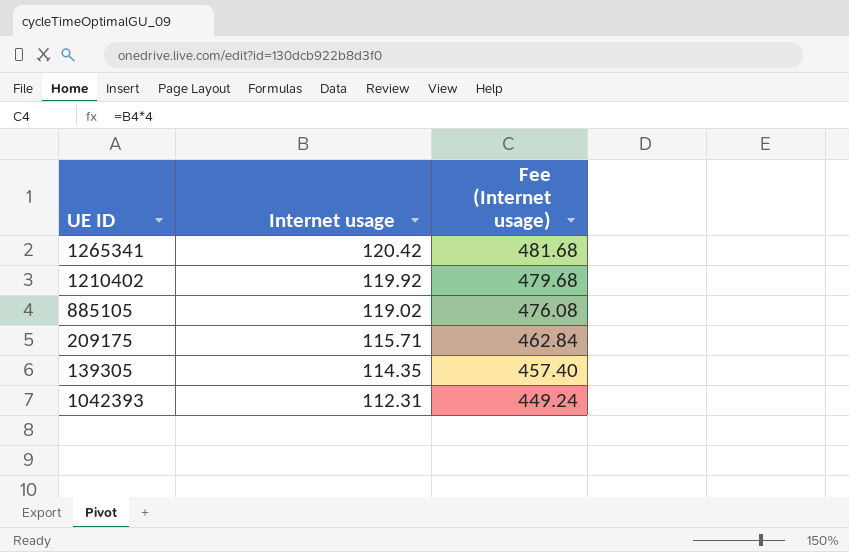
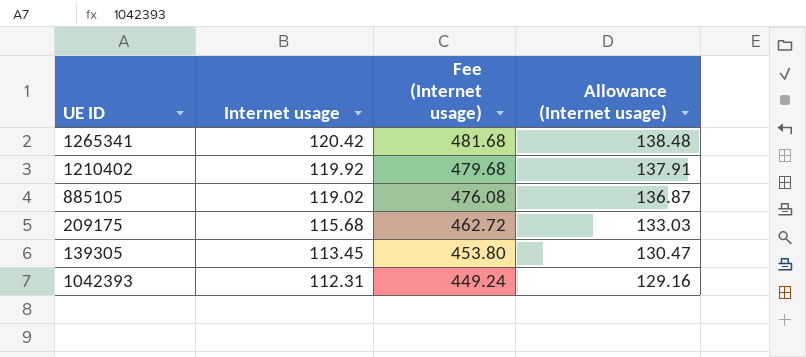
column Allowance (Internet usage) | formula: none -> [Internet usage] * 1.15
209175 | Internet usage: 115.71 -> 115.68
209175 | Fee (Internet usage): 462.84 -> 462.72
139305 | Internet usage: 114.35 -> 113.45
139305 | Fee (Internet usage): 457.40 -> 453.80

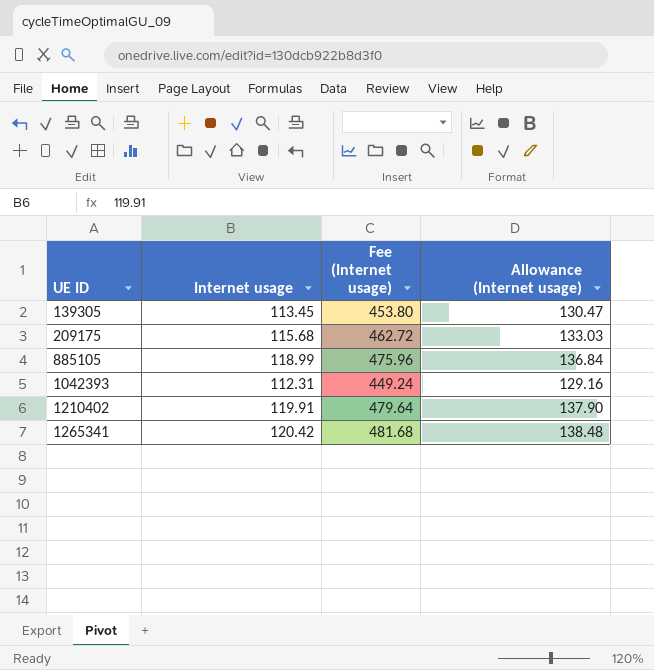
row order: Internet usage descending -> UE ID ascending
885105 | Internet usage: 119.02 -> 118.99
885105 | Fee (Internet usage): 476.08 -> 475.96
885105 | Allowance (Internet usage): 136.87 -> 136.84
1210402 | Internet usage: 119.92 -> 119.91
1210402 | Fee (Internet usage): 479.68 -> 479.64
1210402 | Allowance (Internet usage): 137.91 -> 137.90

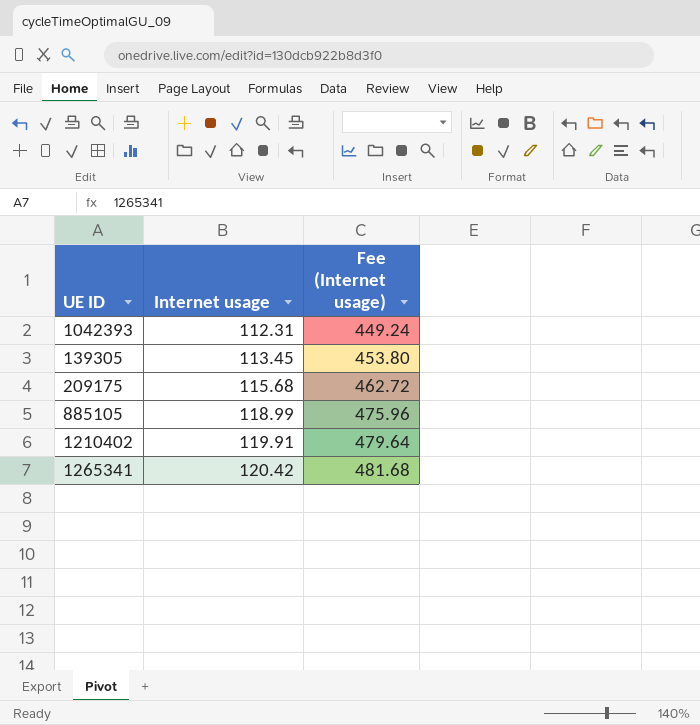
row order: UE ID ascending -> Internet usage ascending
column Allowance (Internet usage) | formula: [Internet usage] * 1.15 -> none

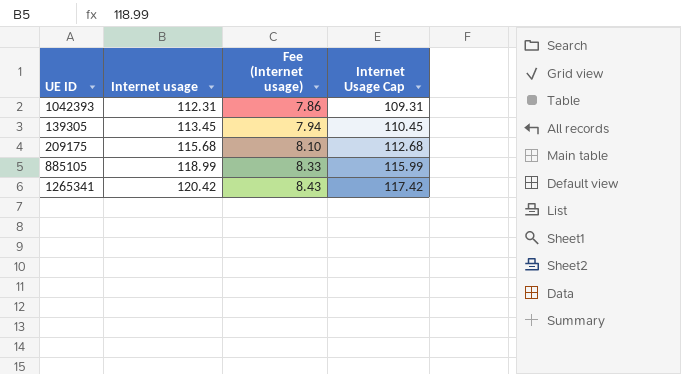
column Fee (Internet usage) | formula: [Internet usage] * 4 -> [Internet usage] * 0.07
column Internet Usage Cap | formula: none -> [Internet usage] - 3
row 1210402: 119.91 | 479.64 -> none

